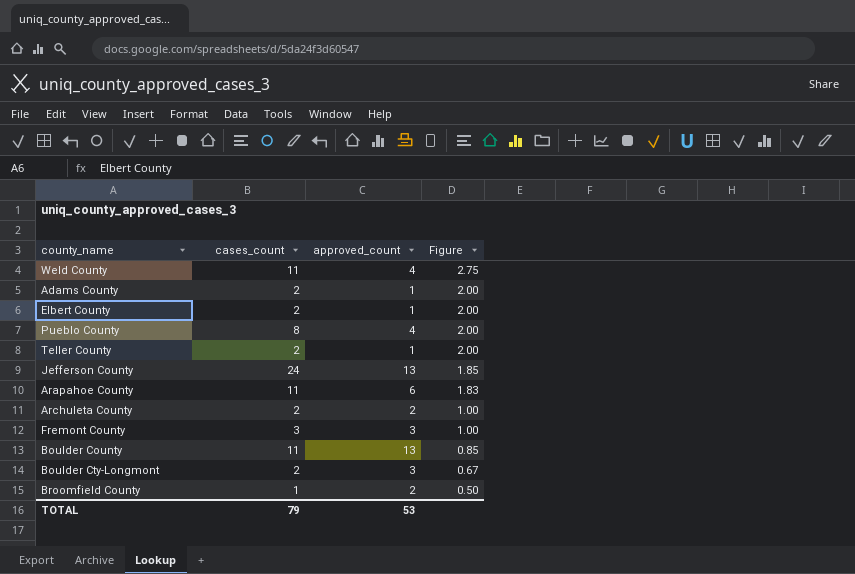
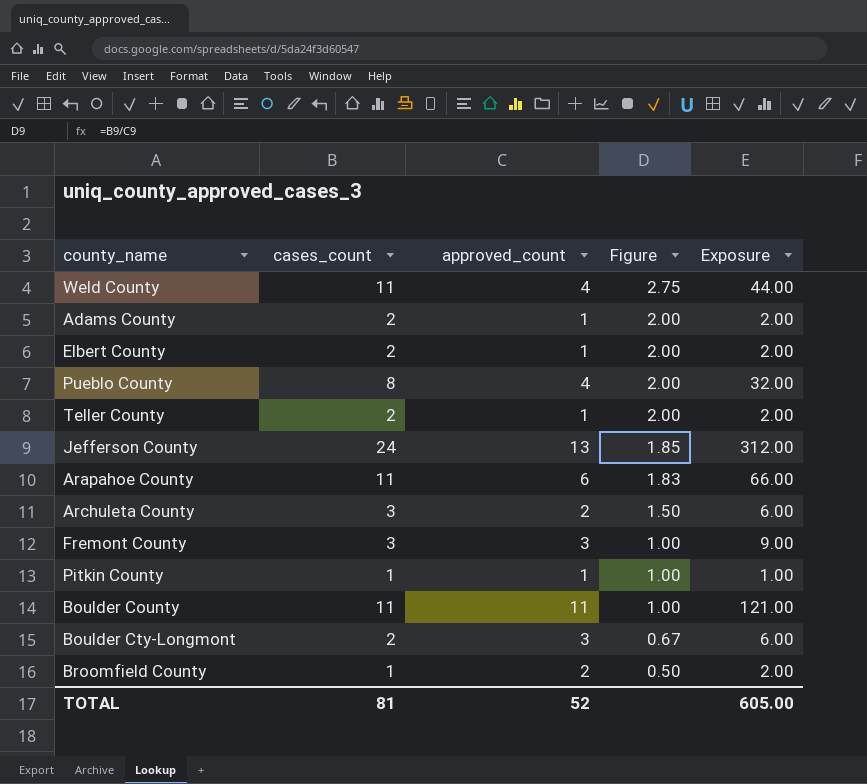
column Exposure | formula: none -> [cases_count] * [approved_count]
Archuleta County | cases_count: 2 -> 3
Archuleta County | Figure: 1.00 -> 1.50
row Pitkin County: none -> 1 | 1 | 1.00 | 1.00
Boulder County | approved_count: 13 -> 11
Boulder County | Figure: 0.85 -> 1.00
TOTAL | cases_count: 79 -> 81
TOTAL | approved_count: 53 -> 52

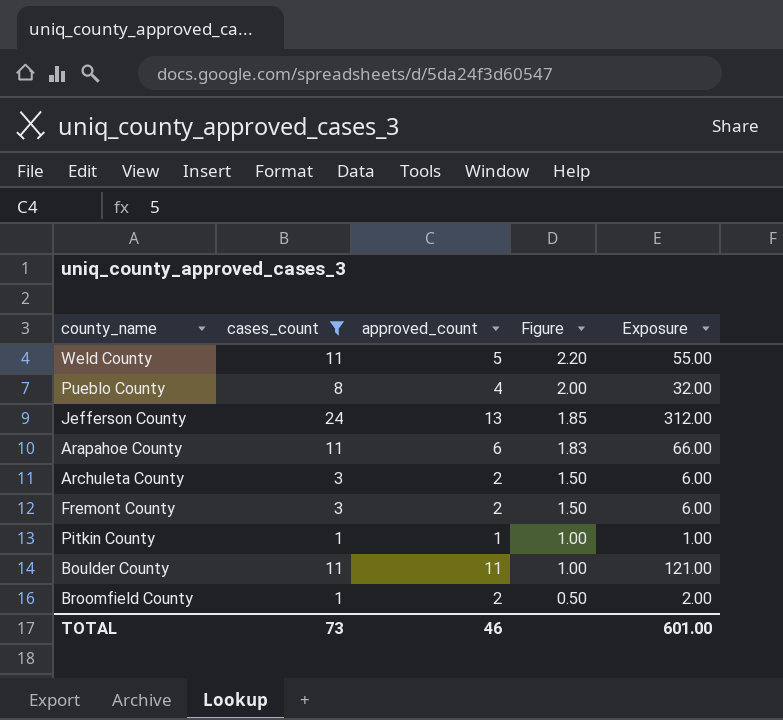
filter: none -> cases_count != 2
Weld County | approved_count: 4 -> 5
Weld County | Figure: 2.75 -> 2.20
Weld County | Exposure: 44.00 -> 55.00
Fremont County | approved_count: 3 -> 2
Fremont County | Figure: 1.00 -> 1.50
Fremont County | Exposure: 9.00 -> 6.00
TOTAL | cases_count: 81 -> 73
TOTAL | approved_count: 52 -> 46
TOTAL | Exposure: 605.00 -> 601.00

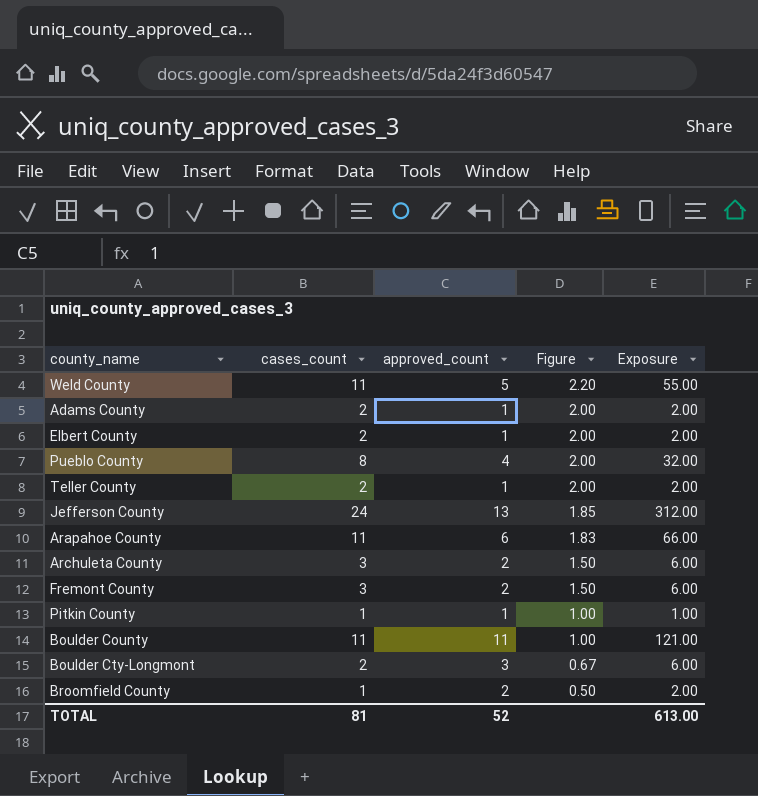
filter: cases_count != 2 -> none
TOTAL | cases_count: 73 -> 81
TOTAL | approved_count: 46 -> 52
TOTAL | Exposure: 601.00 -> 613.00

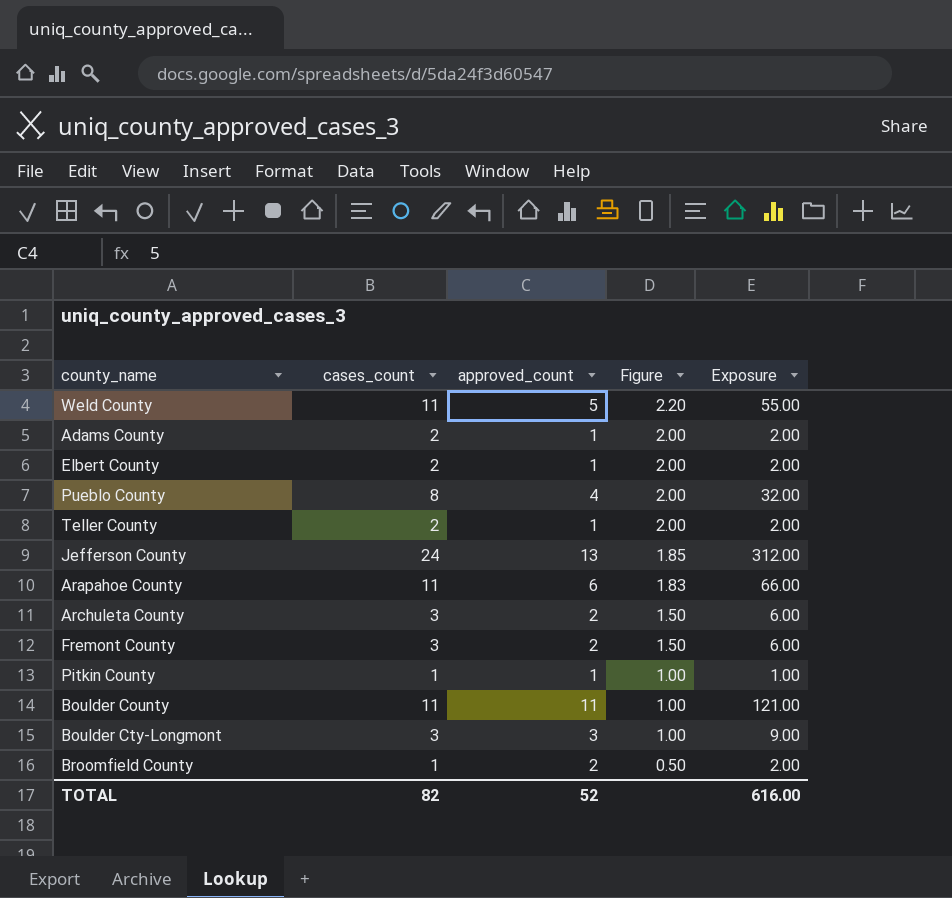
Boulder Cty-Longmont | cases_count: 2 -> 3
Boulder Cty-Longmont | Figure: 0.67 -> 1.00
Boulder Cty-Longmont | Exposure: 6.00 -> 9.00
TOTAL | cases_count: 81 -> 82
TOTAL | Exposure: 613.00 -> 616.00

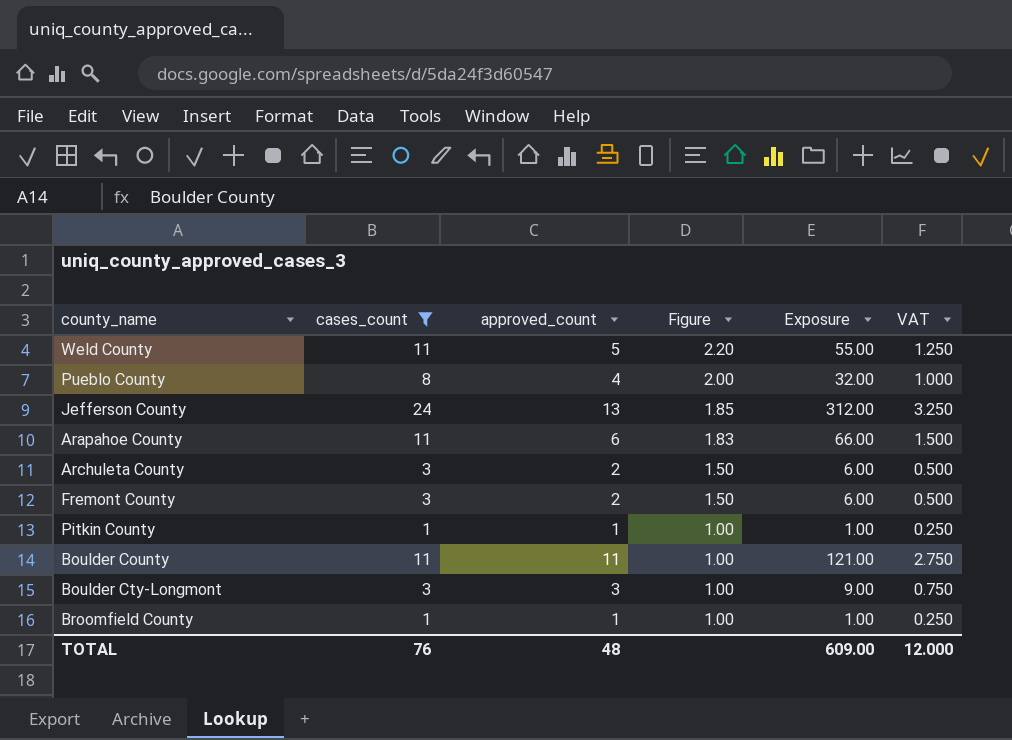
filter: none -> cases_count != 2
column VAT | formula: none -> [approved_count] * 0.25
Broomfield County | approved_count: 2 -> 1
Broomfield County | Figure: 0.50 -> 1.00
Broomfield County | Exposure: 2.00 -> 1.00
TOTAL | cases_count: 82 -> 76
TOTAL | approved_count: 52 -> 48
TOTAL | Exposure: 616.00 -> 609.00

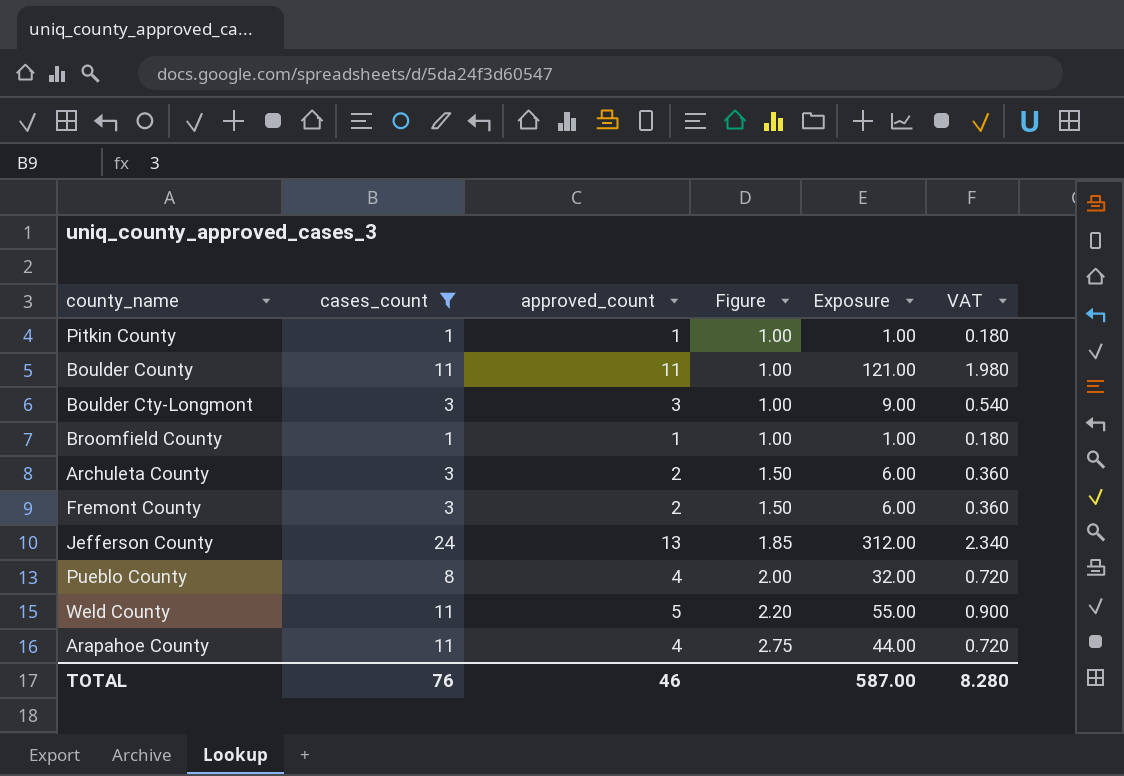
row order: Figure descending -> Figure ascending
column VAT | formula: [approved_count] * 0.25 -> [approved_count] * 0.18
Arapahoe County | approved_count: 6 -> 4
Arapahoe County | Figure: 1.83 -> 2.75
Arapahoe County | Exposure: 66.00 -> 44.00
TOTAL | approved_count: 48 -> 46
TOTAL | Exposure: 609.00 -> 587.00
TOTAL | VAT: 12.000 -> 8.280

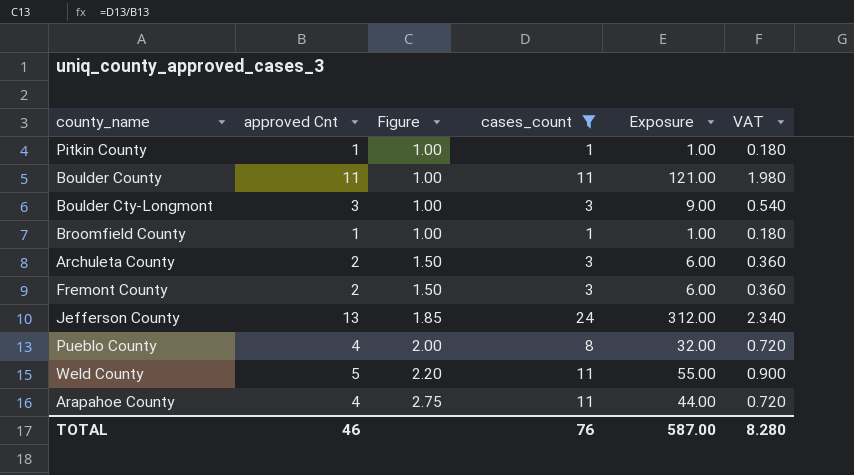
column name: approved_count -> approved Cnt
column cases_count | position: 2 -> 4

